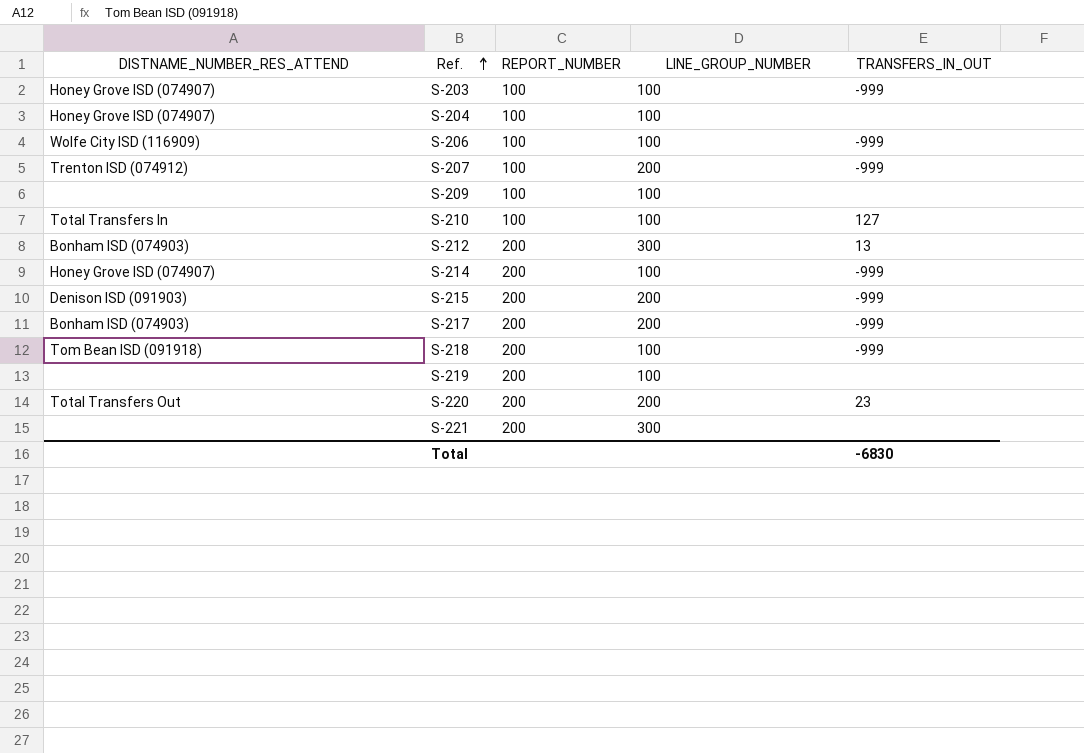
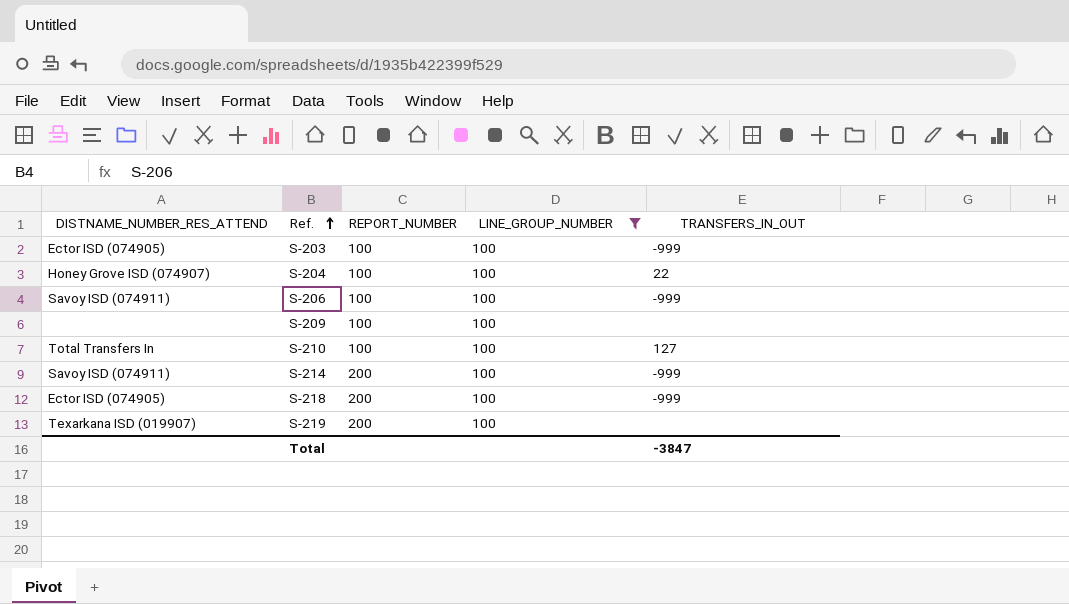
filter: none -> LINE_GROUP_NUMBER = 100
S-203 | DISTNAME_NUMBER_RES_ATTEND: Honey Grove ISD (074907) -> Ector ISD (074905)
S-204 | TRANSFERS_IN_OUT: none -> 22
S-206 | DISTNAME_NUMBER_RES_ATTEND: Wolfe City ISD (116909) -> Savoy ISD (074911)
S-214 | DISTNAME_NUMBER_RES_ATTEND: Honey Grove ISD (074907) -> Savoy ISD (074911)
S-218 | DISTNAME_NUMBER_RES_ATTEND: Tom Bean ISD (091918) -> Ector ISD (074905)
S-219 | DISTNAME_NUMBER_RES_ATTEND: none -> Texarkana ISD (019907)
Total | TRANSFERS_IN_OUT: -6830 -> -3847

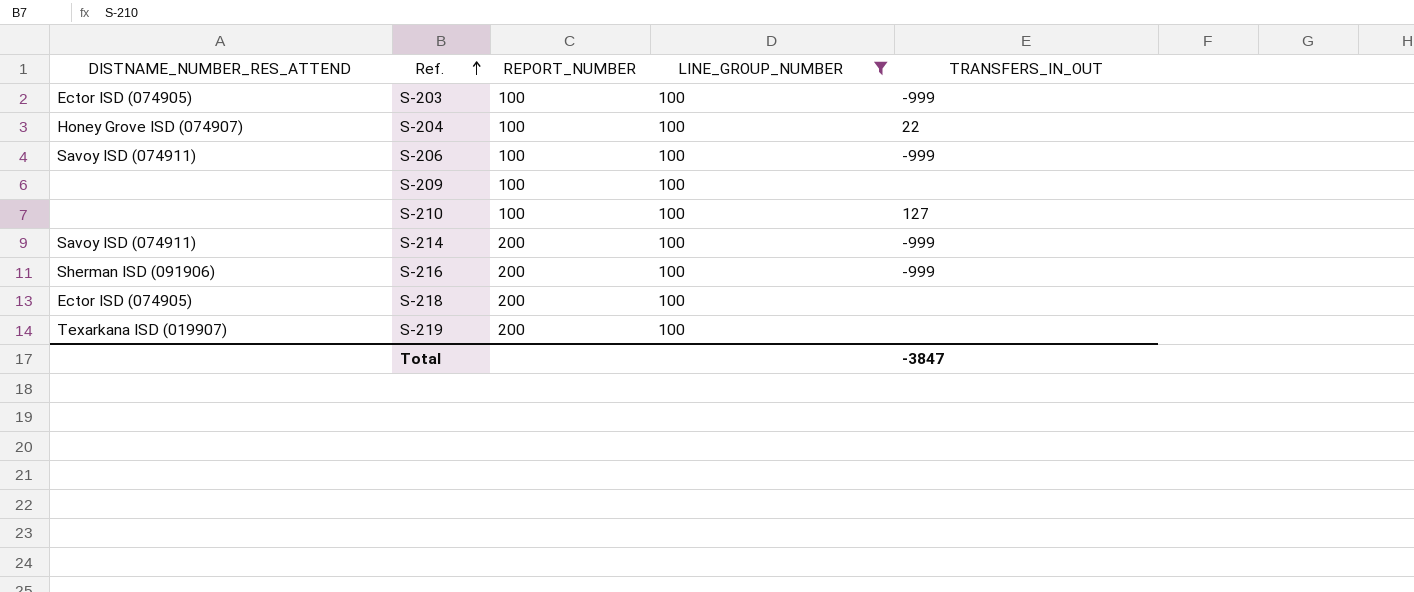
S-210 | DISTNAME_NUMBER_RES_ATTEND: Total Transfers In -> none
row S-216: none -> Sherman ISD (091906) | 200 | 100 | -999
S-218 | TRANSFERS_IN_OUT: -999 -> none

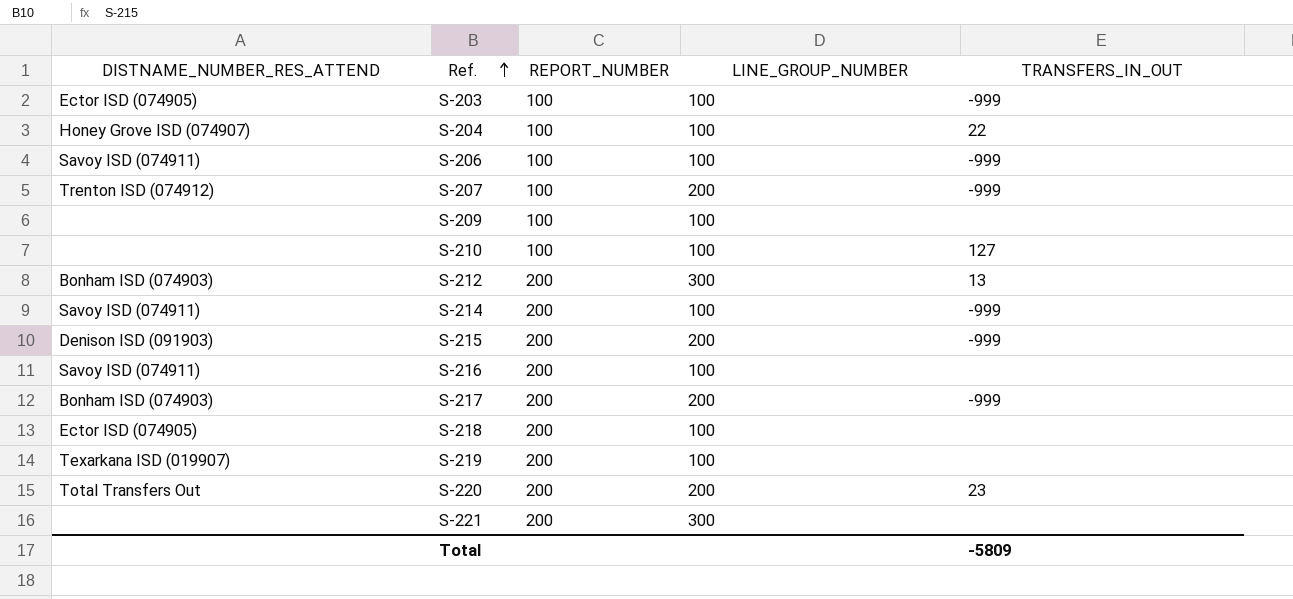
filter: LINE_GROUP_NUMBER = 100 -> none
S-216 | DISTNAME_NUMBER_RES_ATTEND: Sherman ISD (091906) -> Savoy ISD (074911)
S-216 | TRANSFERS_IN_OUT: -999 -> none
Total | TRANSFERS_IN_OUT: -3847 -> -5809

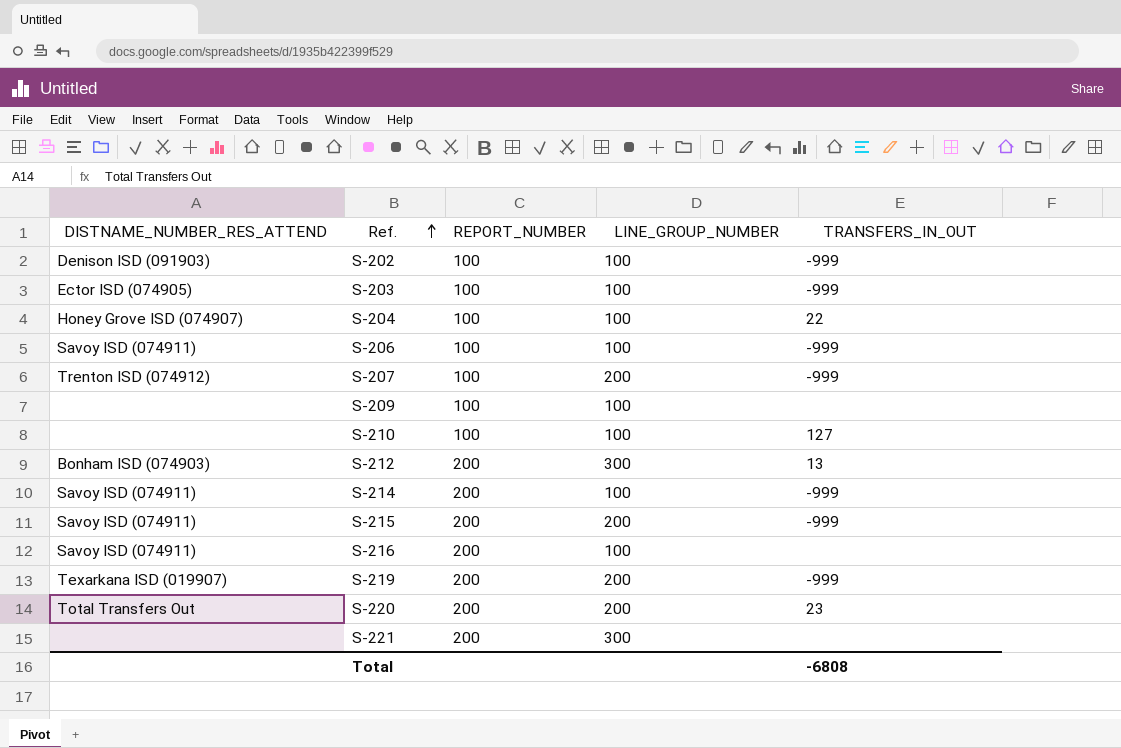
row S-217: Bonham ISD (074903) | 200 | 200 | -999 -> none
row S-218: Ector ISD (074905) | 200 | 100 | none -> none
row S-202: none -> Denison ISD (091903) | 100 | 100 | -999
S-215 | DISTNAME_NUMBER_RES_ATTEND: Denison ISD (091903) -> Savoy ISD (074911)
S-219 | LINE_GROUP_NUMBER: 100 -> 200
S-219 | TRANSFERS_IN_OUT: none -> -999
Total | TRANSFERS_IN_OUT: -5809 -> -6808

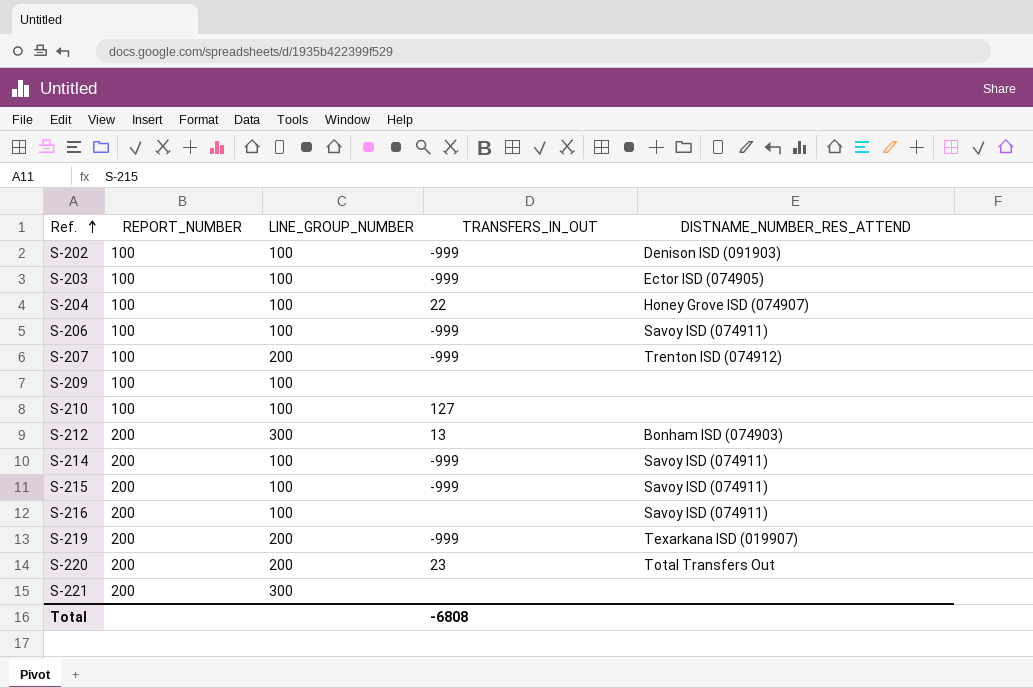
column DISTNAME_NUMBER_RES_ATTEND | position: 1 -> 5
S-215 | LINE_GROUP_NUMBER: 200 -> 100

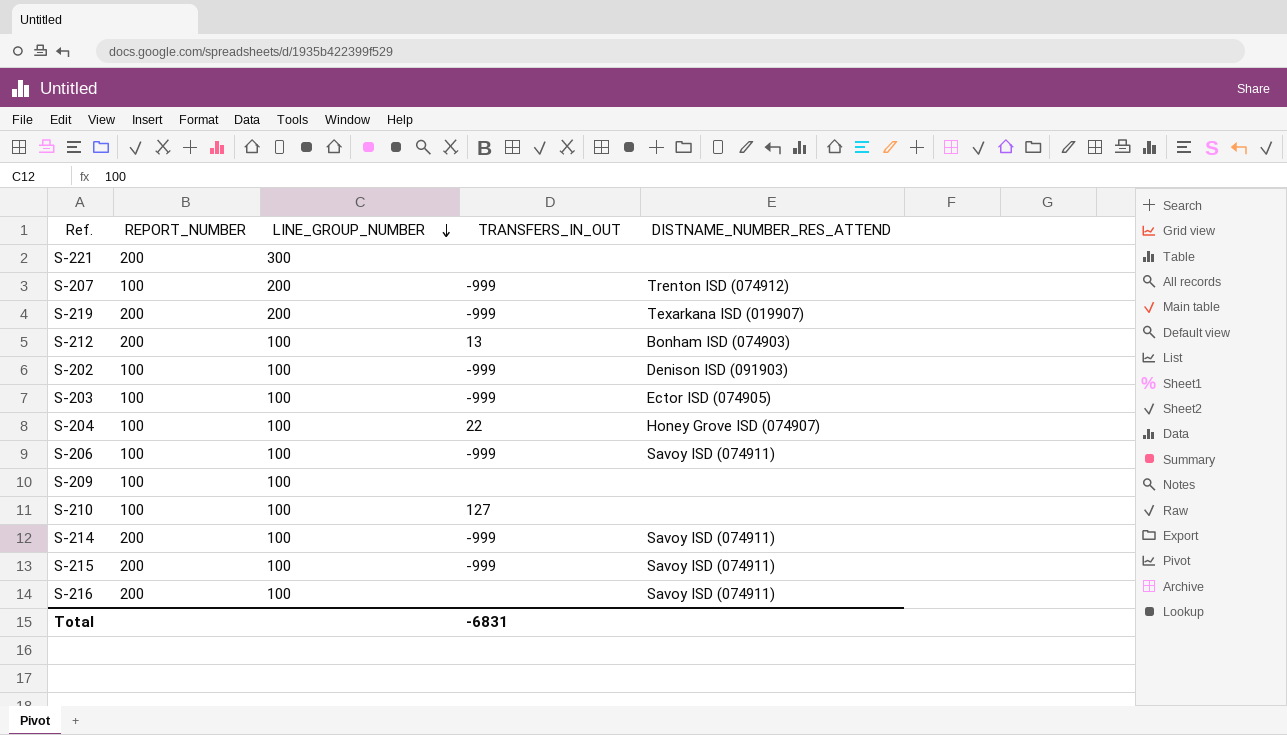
row order: Ref. ascending -> LINE_GROUP_NUMBER descending
row S-220: 200 | 200 | 23 | Total Transfers Out -> none
S-212 | LINE_GROUP_NUMBER: 300 -> 100
Total | TRANSFERS_IN_OUT: -6808 -> -6831

